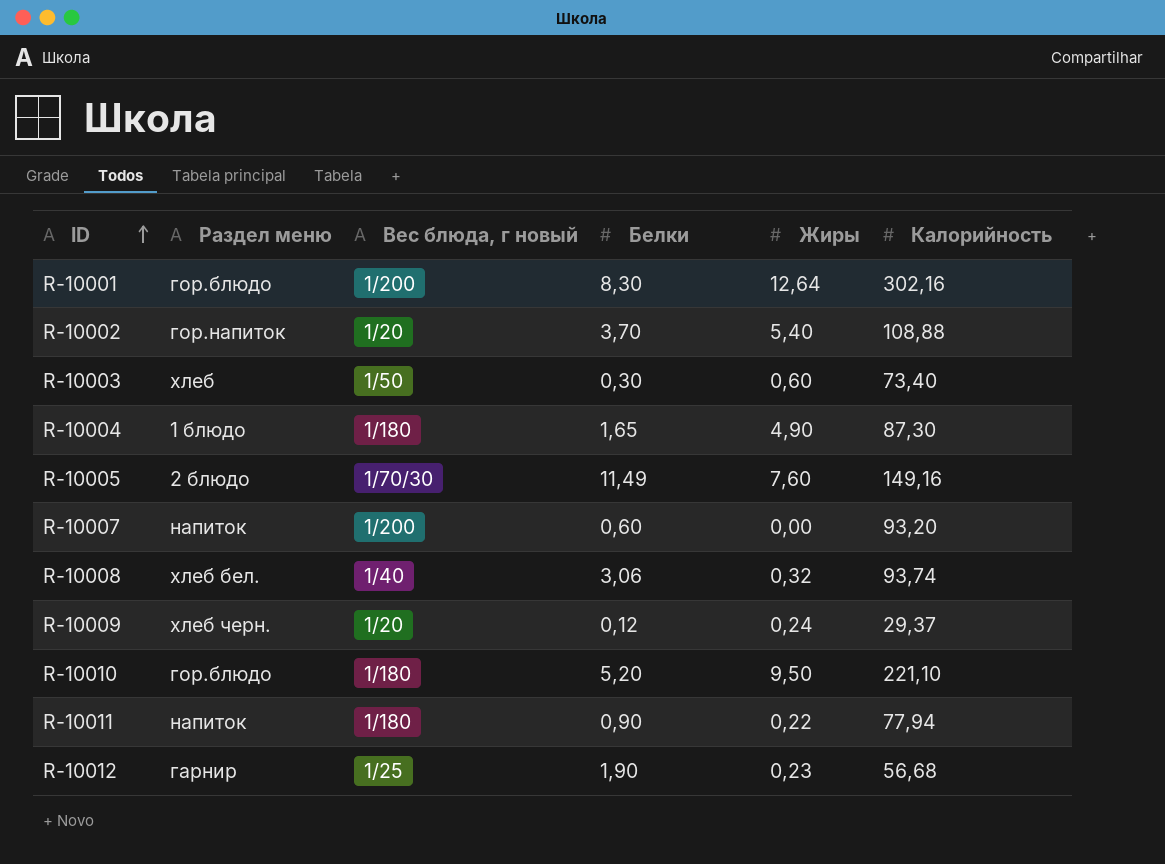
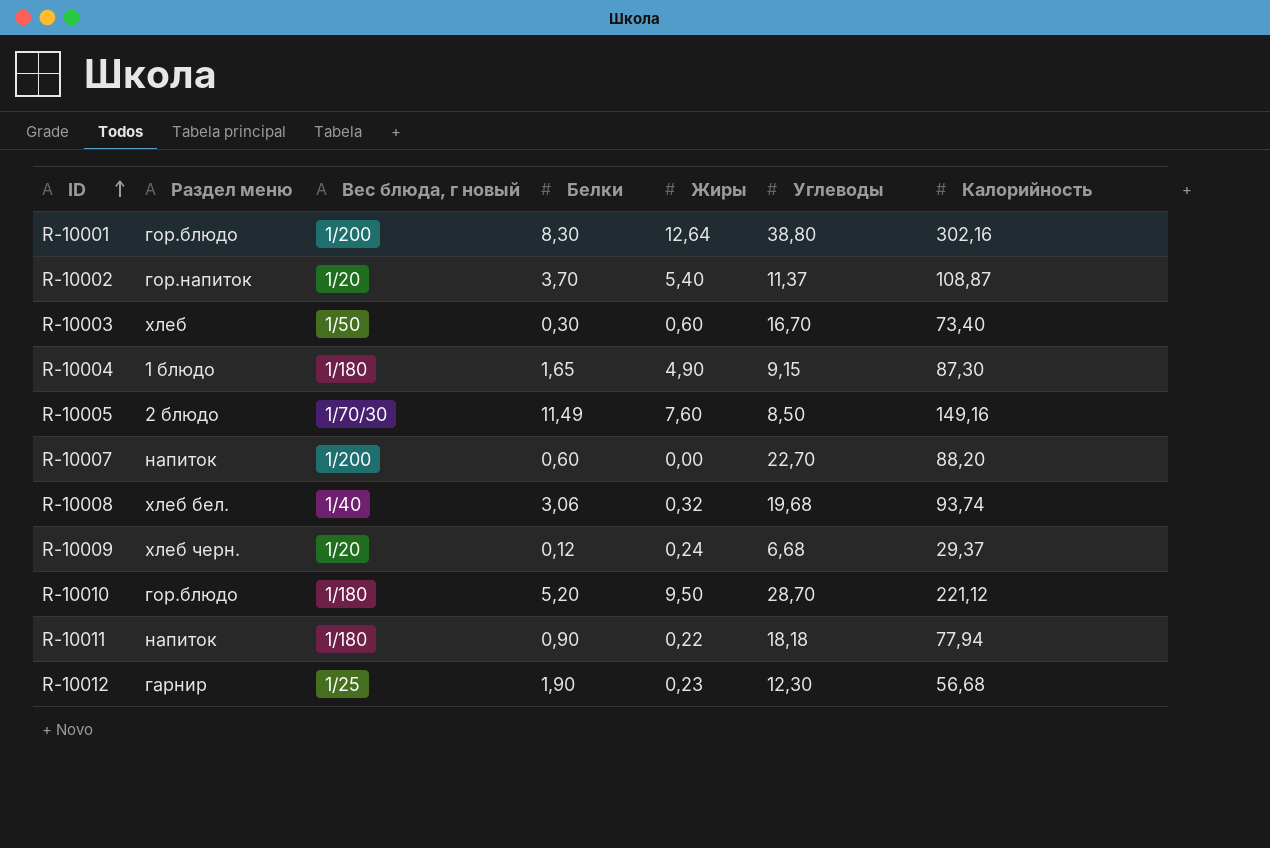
column Углеводы | position: none -> 6
R-10002 | Калорийность: 108,88 -> 108,87
R-10007 | Калорийность: 93,20 -> 88,20
R-10010 | Калорийность: 221,10 -> 221,12

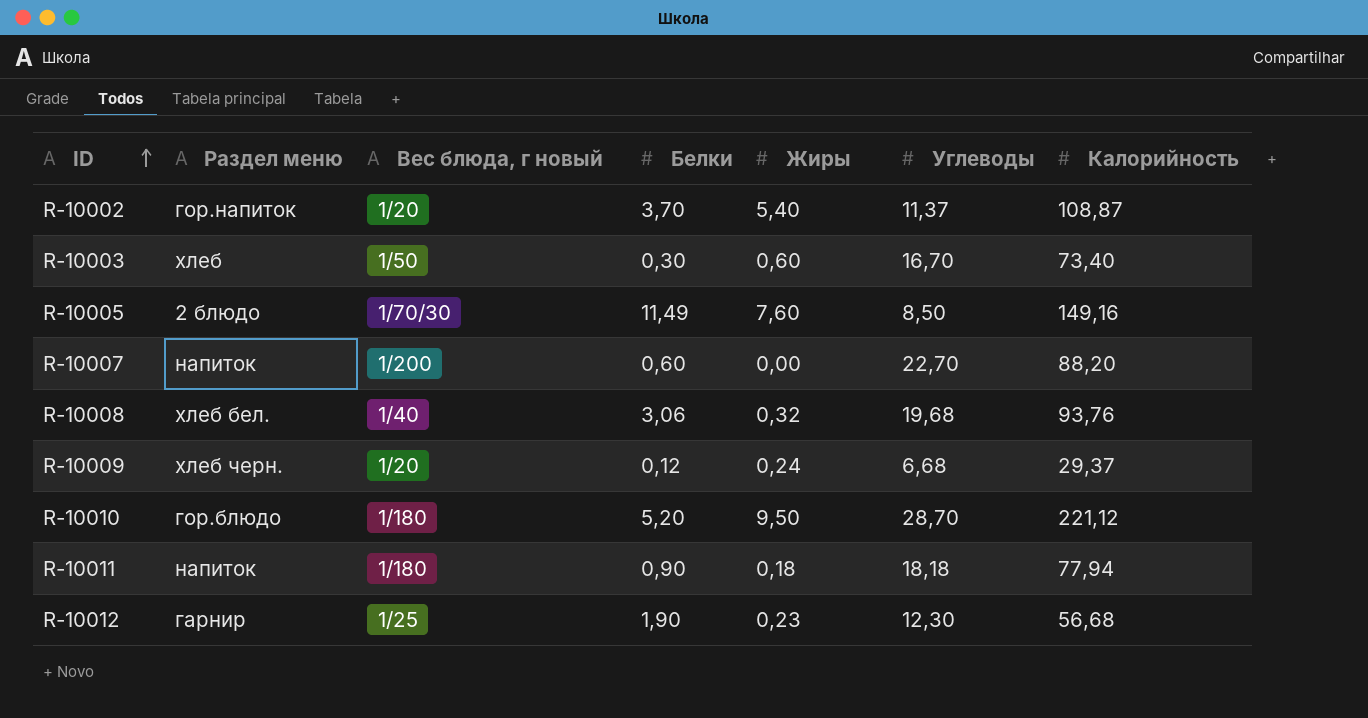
row R-10001: гор.блюдо | 1/200 | 8,30 | 12,64 | 38,80 | 302,16 -> none
row R-10004: 1 блюдо | 1/180 | 1,65 | 4,90 | 9,15 | 87,30 -> none
R-10008 | Калорийность: 93,74 -> 93,76
R-10011 | Жиры: 0,22 -> 0,18

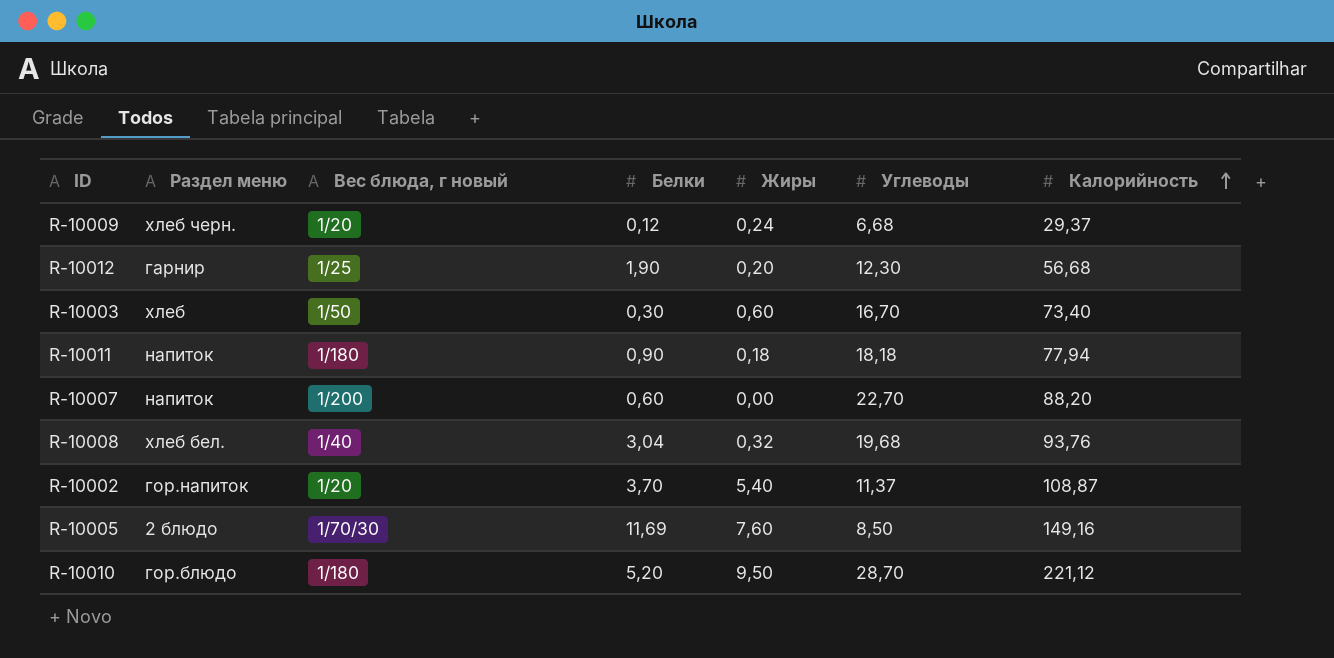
row order: ID ascending -> Калорийность ascending
R-10012 | Жиры: 0,23 -> 0,20
R-10008 | Белки: 3,06 -> 3,04
R-10005 | Белки: 11,49 -> 11,69

